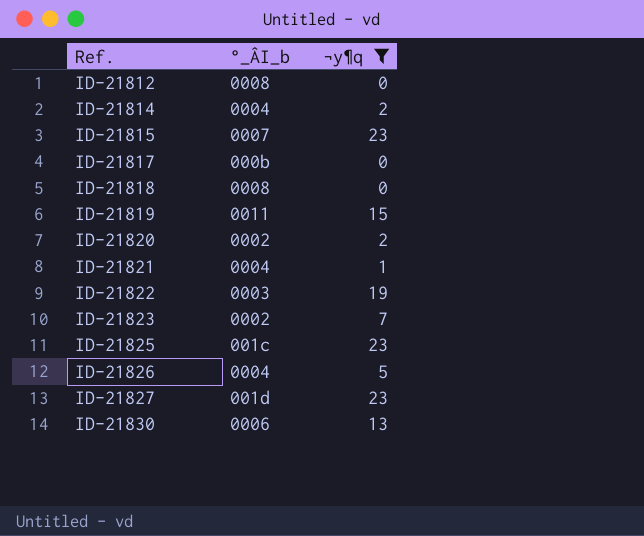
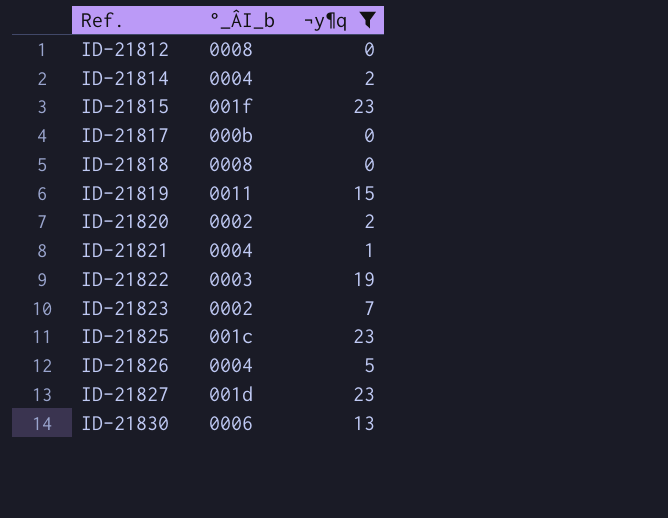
ID-21815 | °_ÂI_b: 0007 -> 001f

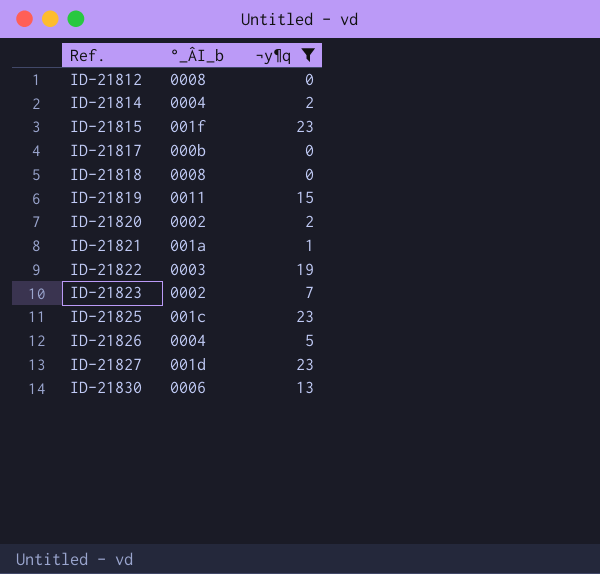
ID-21821 | °_ÂI_b: 0004 -> 001a

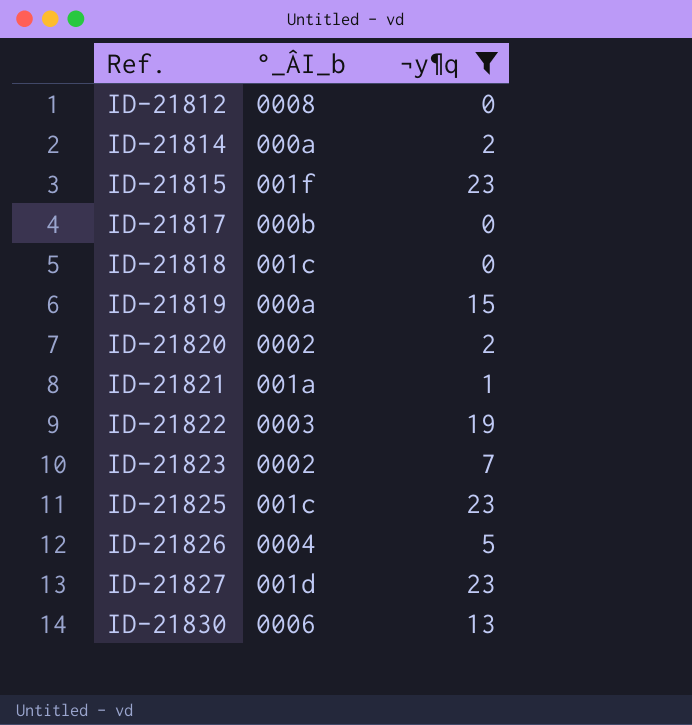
ID-21814 | °_ÂI_b: 0004 -> 000a
ID-21818 | °_ÂI_b: 0008 -> 001c
ID-21819 | °_ÂI_b: 0011 -> 000a

